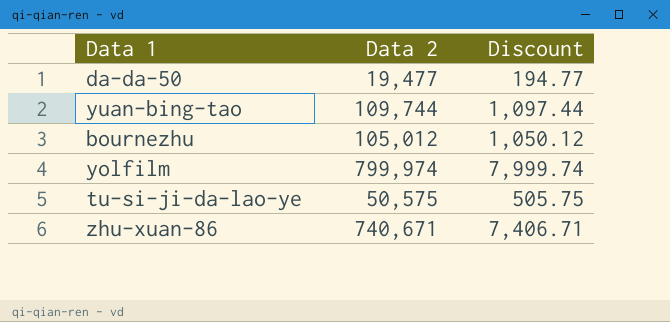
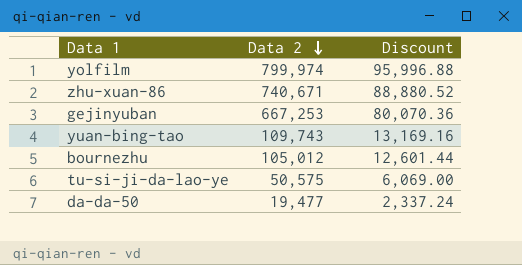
row order: none -> Data 2 descending
column Discount | formula: [Data 2] * 0.01 -> [Data 2] * 0.12
row gejinyuban: none -> 667,253 | 80,070.36
yuan-bing-tao | Data 2: 109,744 -> 109,743

